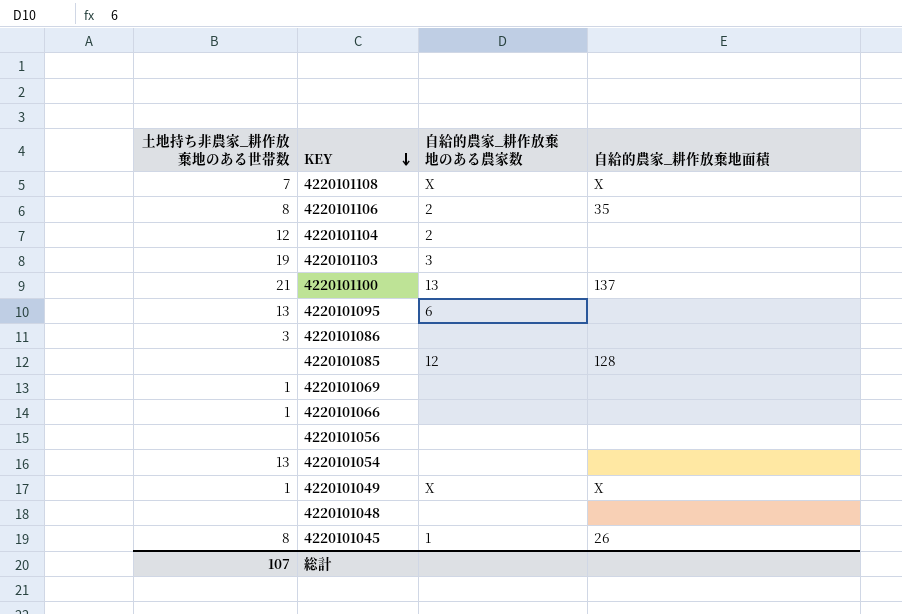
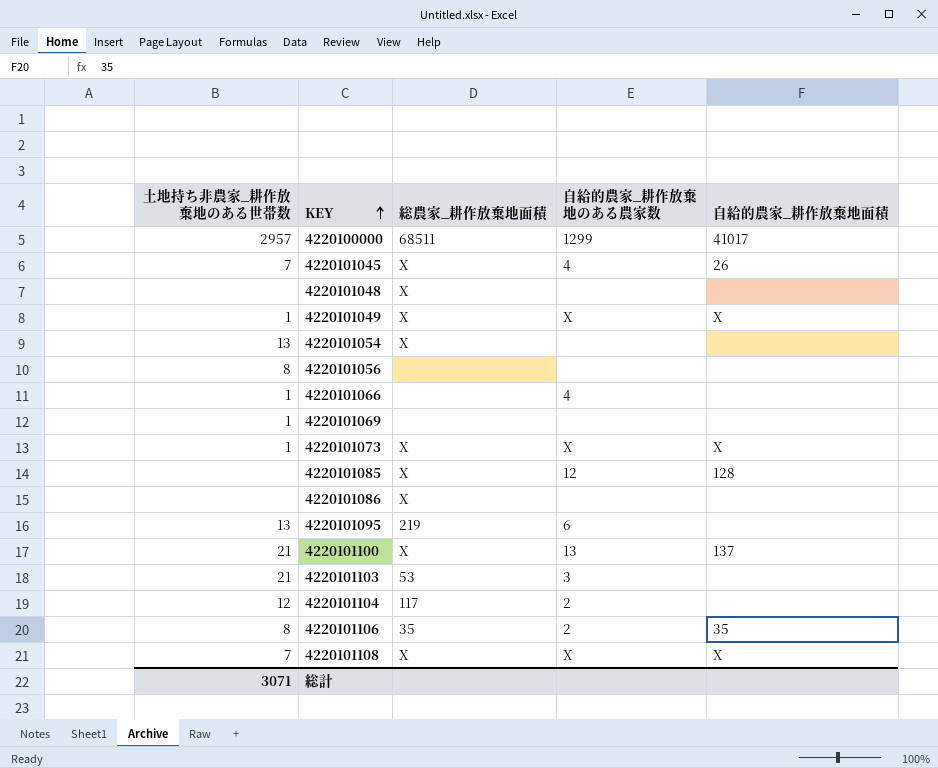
row order: KEY descending -> KEY ascending
column 総農家_耕作放棄地面積 | position: none -> 3
row 4220100000: none -> 2957 | 68511 | 1299 | 41017
4220101045 | 土地持ち非農家_耕作放棄地のある世帯数: 8 -> 7
4220101045 | 自給的農家_耕作放棄地のある農家数: 1 -> 4
4220101056 | 土地持ち非農家_耕作放棄地のある世帯数: none -> 8
4220101066 | 自給的農家_耕作放棄地のある農家数: none -> 4
row 4220101073: none -> 1 | X | X | X
4220101086 | 土地持ち非農家_耕作放棄地のある世帯数: 3 -> none
4220101103 | 土地持ち非農家_耕作放棄地のある世帯数: 19 -> 21
総計 | 土地持ち非農家_耕作放棄地のある世帯数: 107 -> 3071

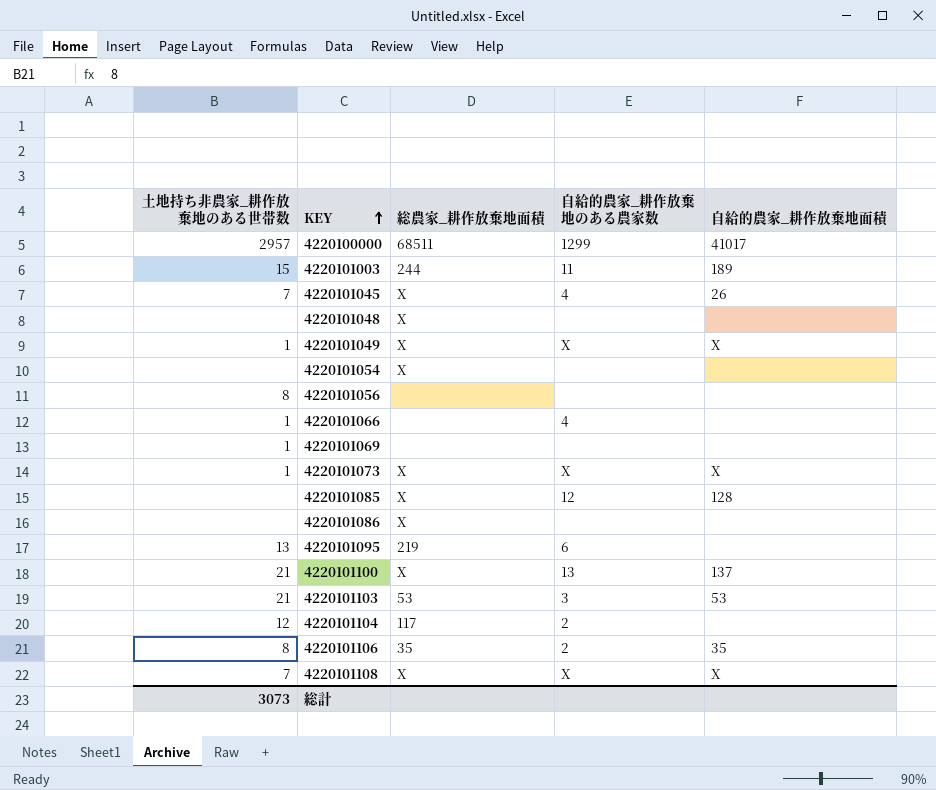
row 4220101003: none -> 15 | 244 | 11 | 189
4220101054 | 土地持ち非農家_耕作放棄地のある世帯数: 13 -> none
4220101103 | 自給的農家_耕作放棄地面積: none -> 53
総計 | 土地持ち非農家_耕作放棄地のある世帯数: 3071 -> 3073

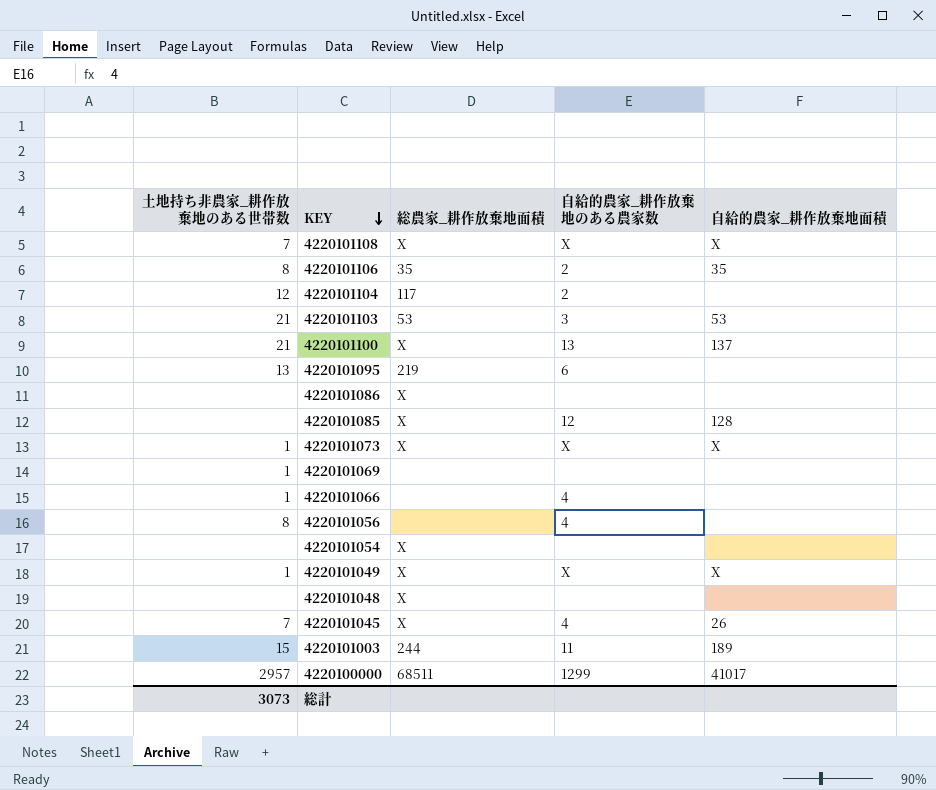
row order: KEY ascending -> KEY descending
4220101056 | 自給的農家_耕作放棄地のある農家数: none -> 4

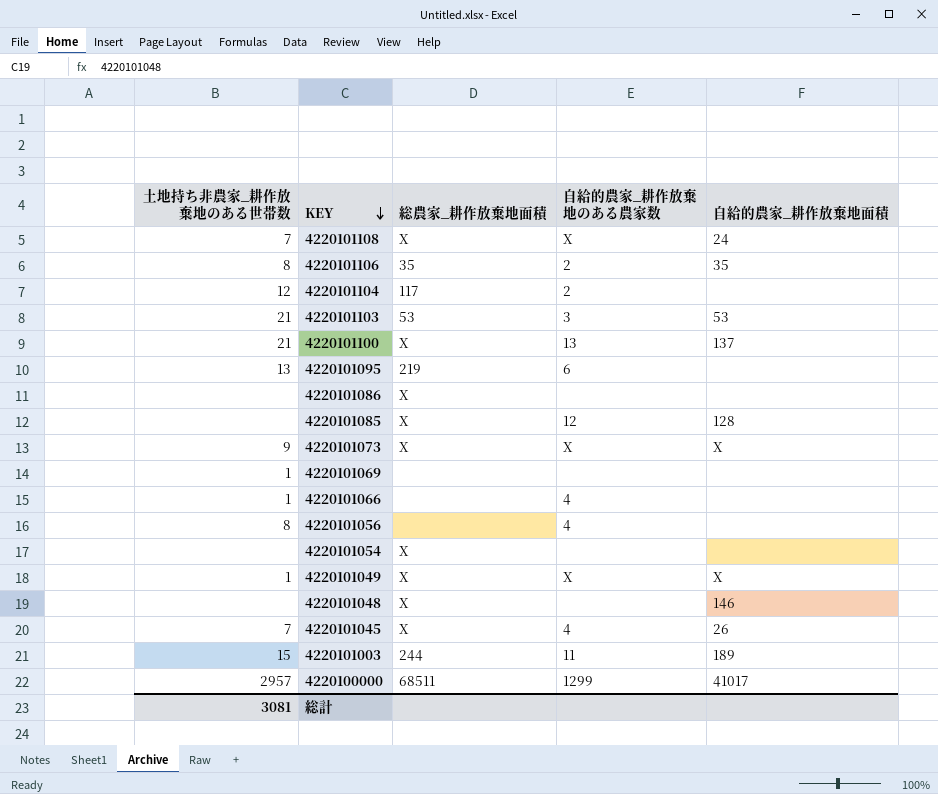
4220101108 | 自給的農家_耕作放棄地面積: X -> 24
4220101073 | 土地持ち非農家_耕作放棄地のある世帯数: 1 -> 9
4220101048 | 自給的農家_耕作放棄地面積: none -> 146
総計 | 土地持ち非農家_耕作放棄地のある世帯数: 3073 -> 3081

